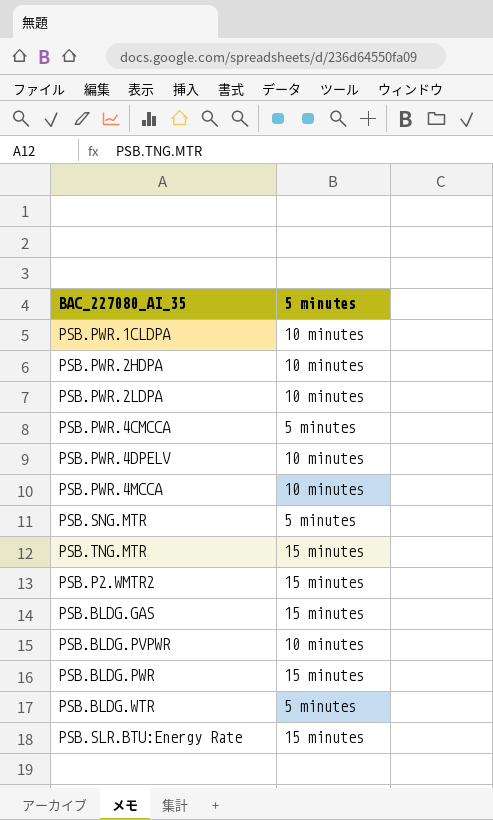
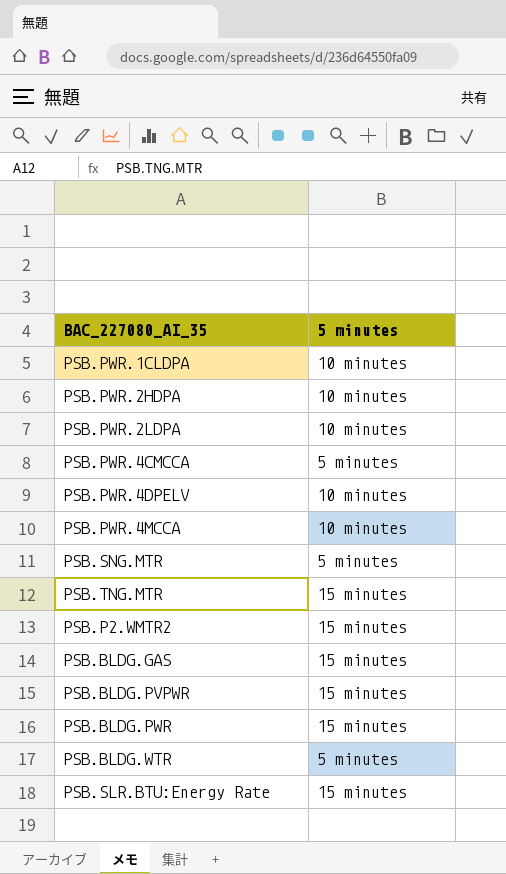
PSB.BLDG.PVPWR | 5 minutes: 10 minutes -> 15 minutes

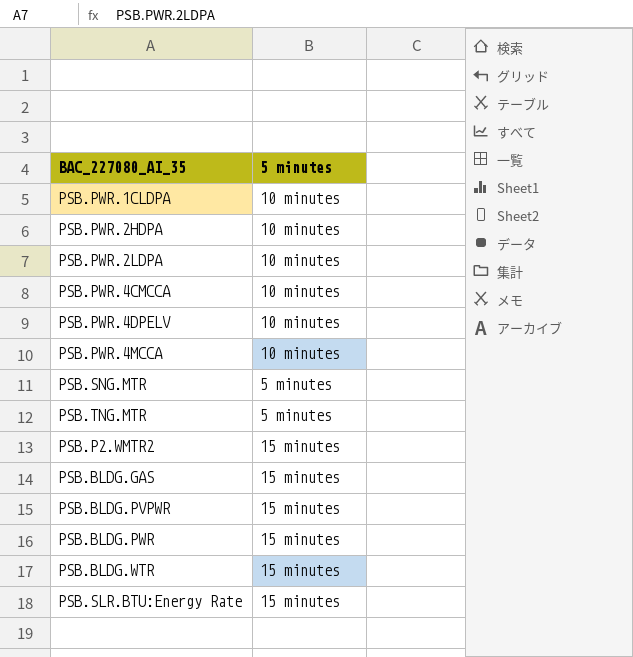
PSB.PWR.4CMCCA | 5 minutes: 5 minutes -> 10 minutes
PSB.TNG.MTR | 5 minutes: 15 minutes -> 5 minutes
PSB.BLDG.WTR | 5 minutes: 5 minutes -> 15 minutes

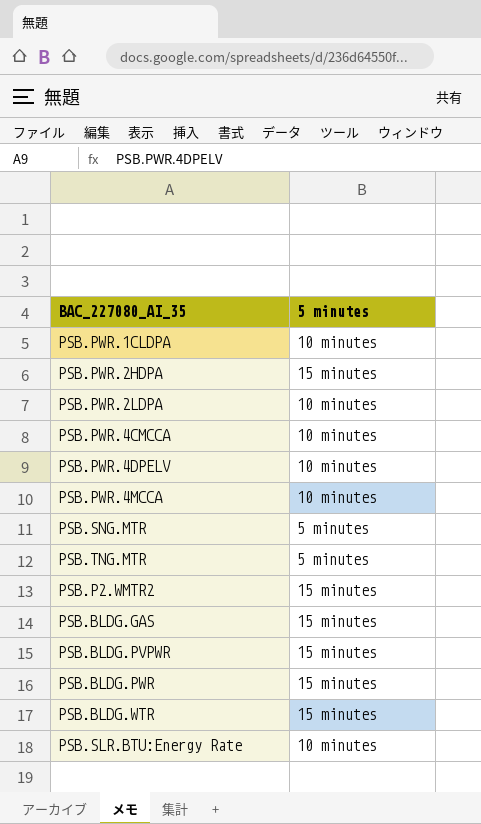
PSB.PWR.2HDPA | 5 minutes: 10 minutes -> 15 minutes
PSB.SLR.BTU:Energy Rate | 5 minutes: 15 minutes -> 10 minutes

